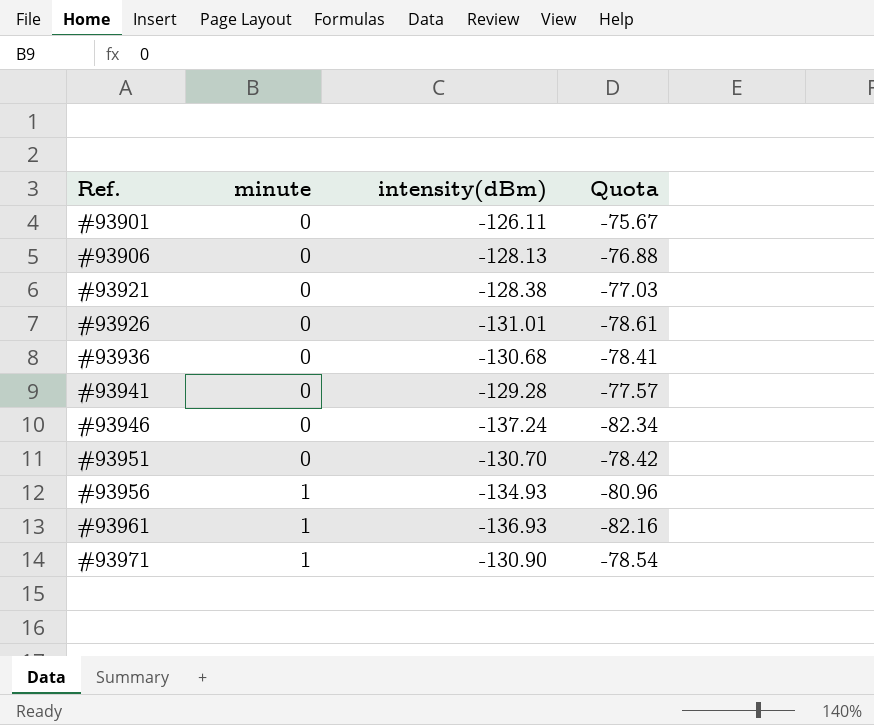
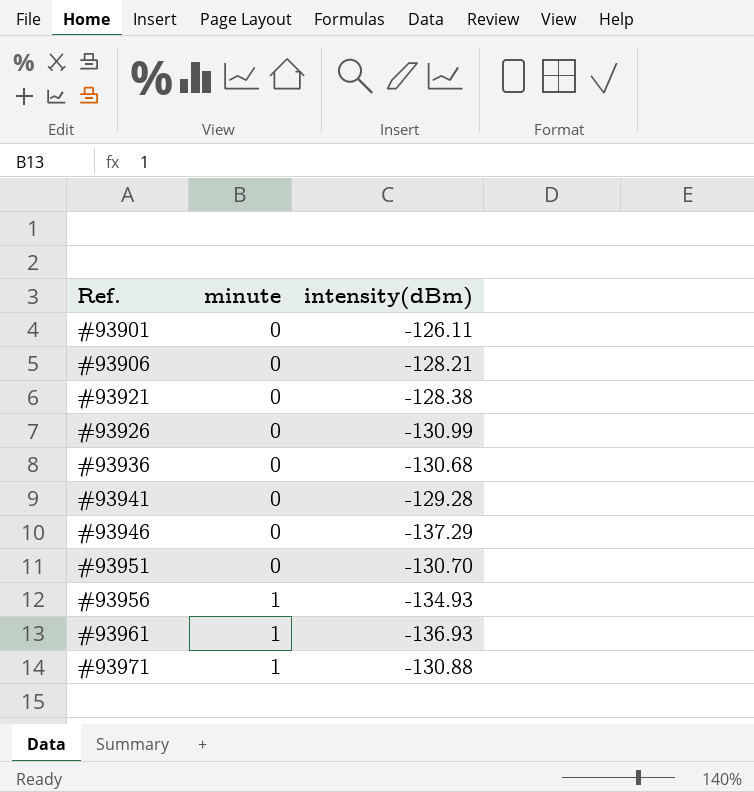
column Quota | formula: [intensity(dBm)] * 0.6 -> none
#93906 | intensity(dBm): -128.13 -> -128.21
#93926 | intensity(dBm): -131.01 -> -130.99
#93946 | intensity(dBm): -137.24 -> -137.29
#93971 | intensity(dBm): -130.90 -> -130.88

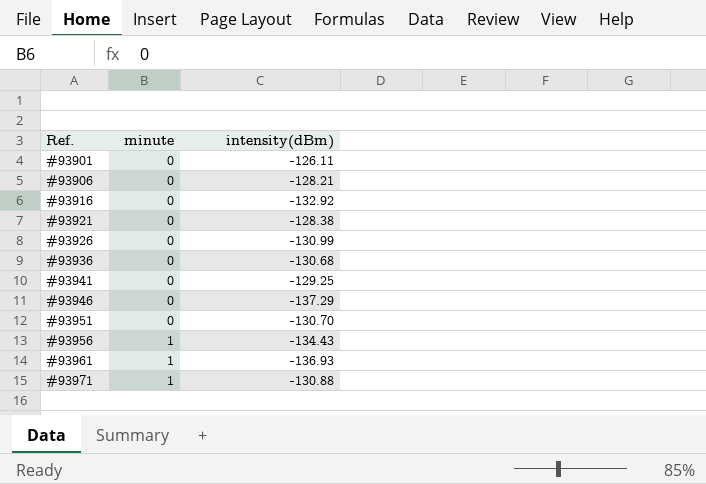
row #93916: none -> 0 | -132.92
#93941 | intensity(dBm): -129.28 -> -129.25
#93956 | intensity(dBm): -134.93 -> -134.43

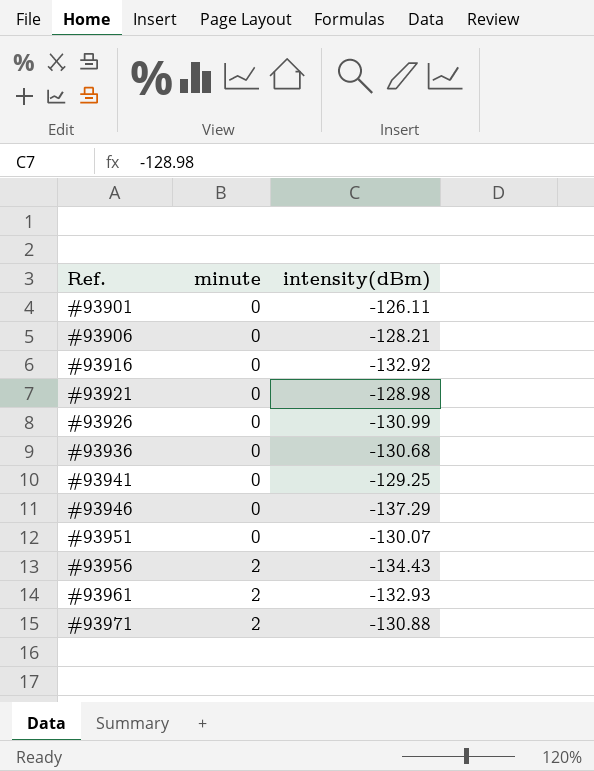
#93921 | intensity(dBm): -128.38 -> -128.98
#93951 | intensity(dBm): -130.70 -> -130.07
#93956 | minute: 1 -> 2
#93961 | minute: 1 -> 2
#93961 | intensity(dBm): -136.93 -> -132.93
#93971 | minute: 1 -> 2

